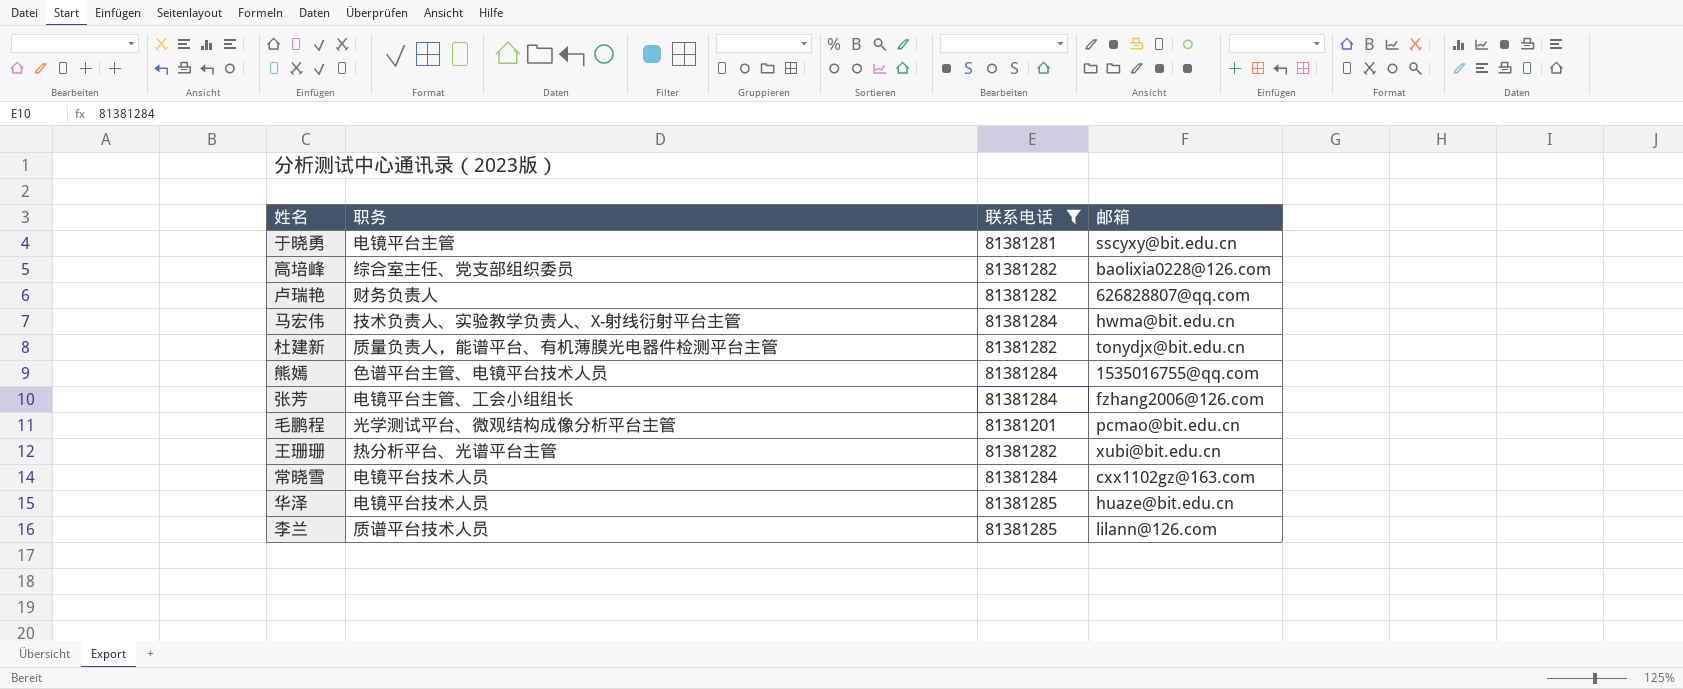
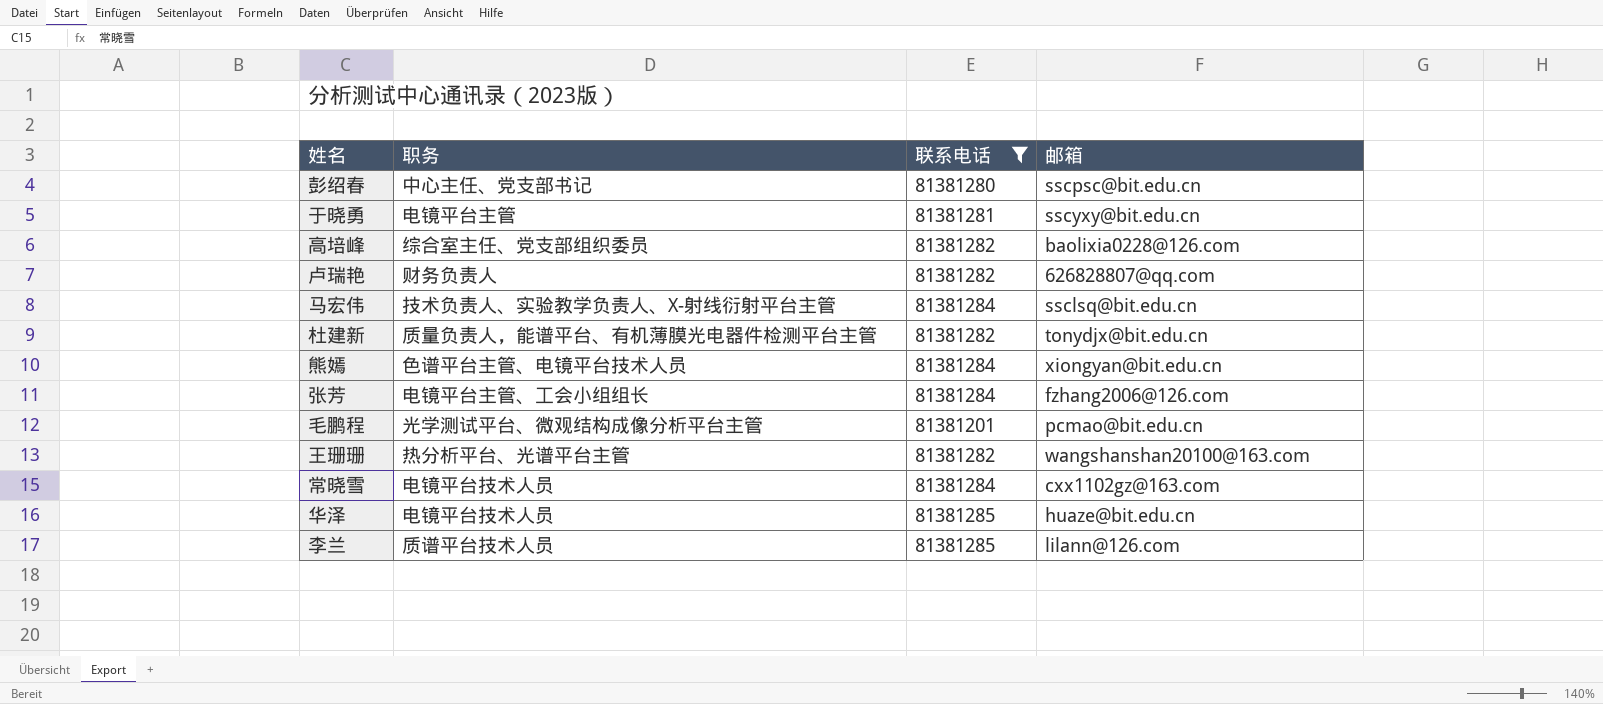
row 彭绍春: none -> 中心主任、党支部书记 | 81381280 | sscpsc@bit.edu.cn
马宏伟 | 邮箱: hwma@bit.edu.cn -> ssclsq@bit.edu.cn
熊嫣 | 邮箱: 1535016755@qq.com -> xiongyan@bit.edu.cn
王珊珊 | 邮箱: xubi@bit.edu.cn -> wangshanshan20100@163.com

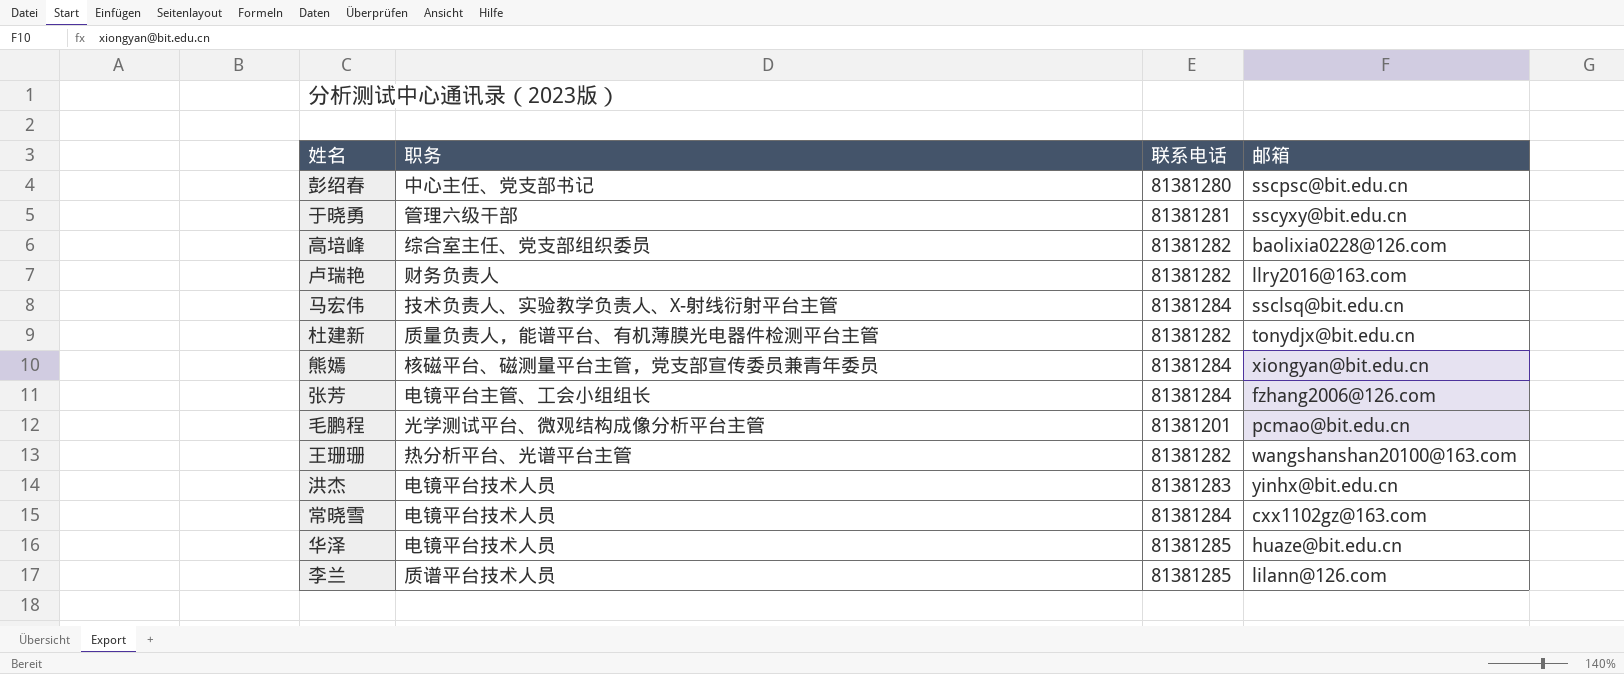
filter: 联系电话 != 81381283 -> none
于晓勇 | 职务: 电镜平台主管 -> 管理六级干部
卢瑞艳 | 邮箱: 626828807@qq.com -> llry2016@163.com
熊嫣 | 职务: 色谱平台主管、电镜平台技术人员 -> 核磁平台、磁测量平台主管，党支部宣传委员兼青年委员

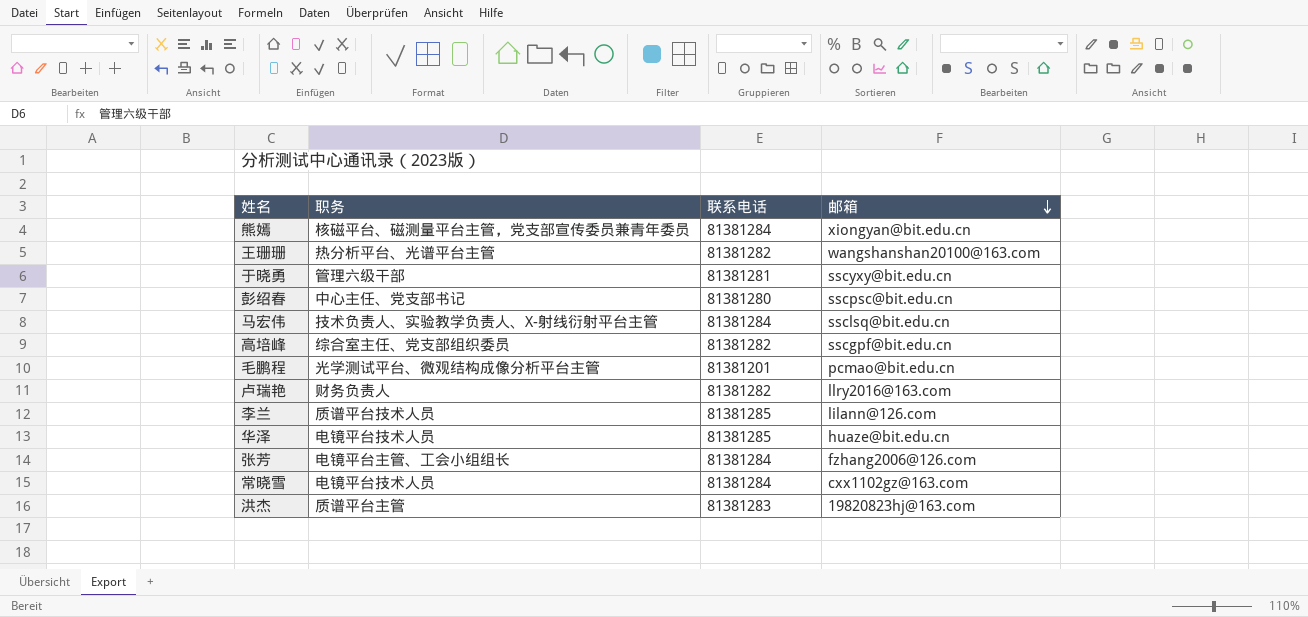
row order: none -> 邮箱 descending
row 杜建新: 质量负责人，能谱平台、有机薄膜光电器件检测平台主管 | 81381282 | tonydjx@bit.edu.cn -> none
高培峰 | 邮箱: baolixia0228@126.com -> sscgpf@bit.edu.cn
洪杰 | 职务: 电镜平台技术人员 -> 质谱平台主管
洪杰 | 邮箱: yinhx@bit.edu.cn -> 19820823hj@163.com

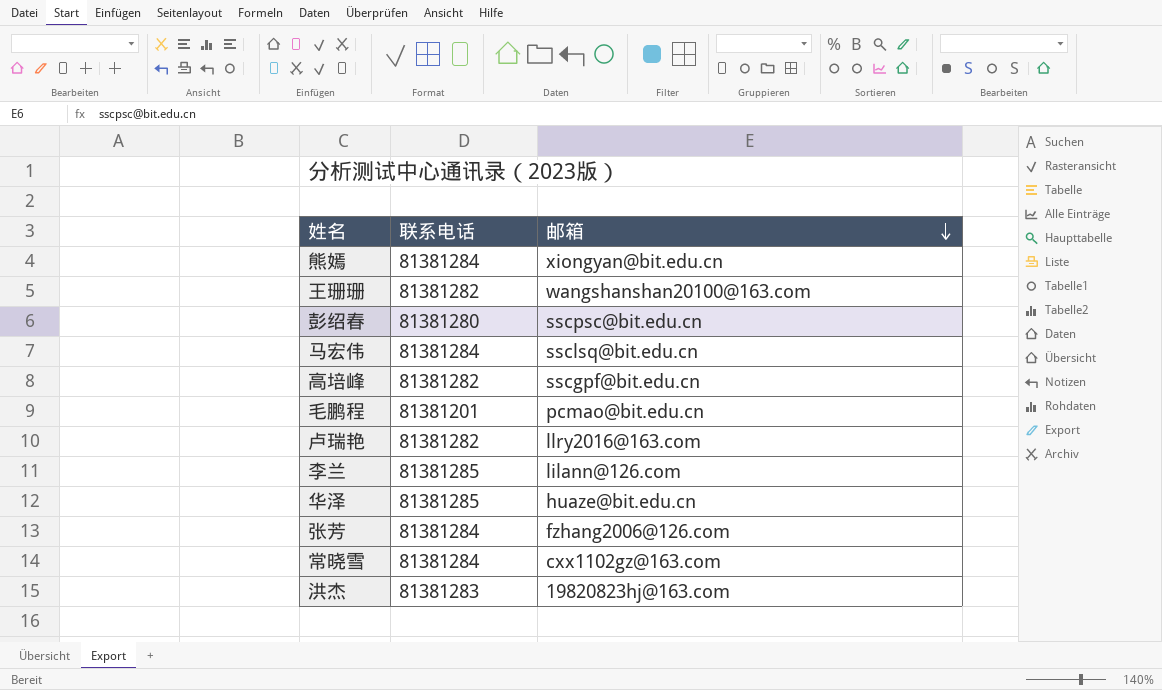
column 职务 | position: 2 -> none
row 于晓勇: 管理六级干部 | 81381281 | sscyxy@bit.edu.cn -> none

